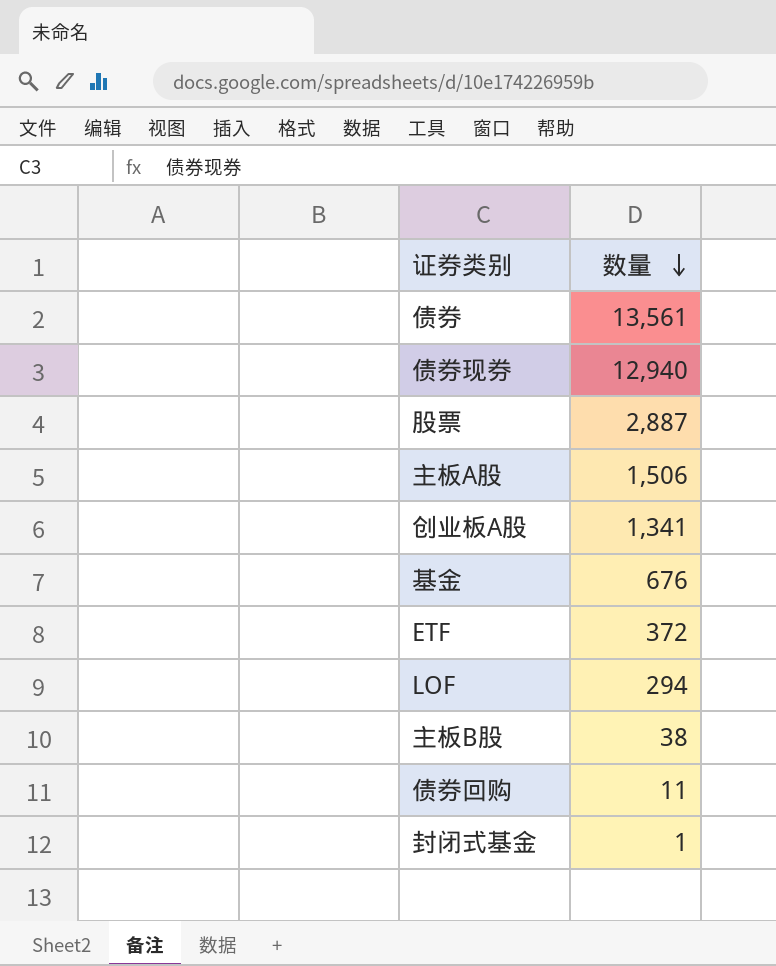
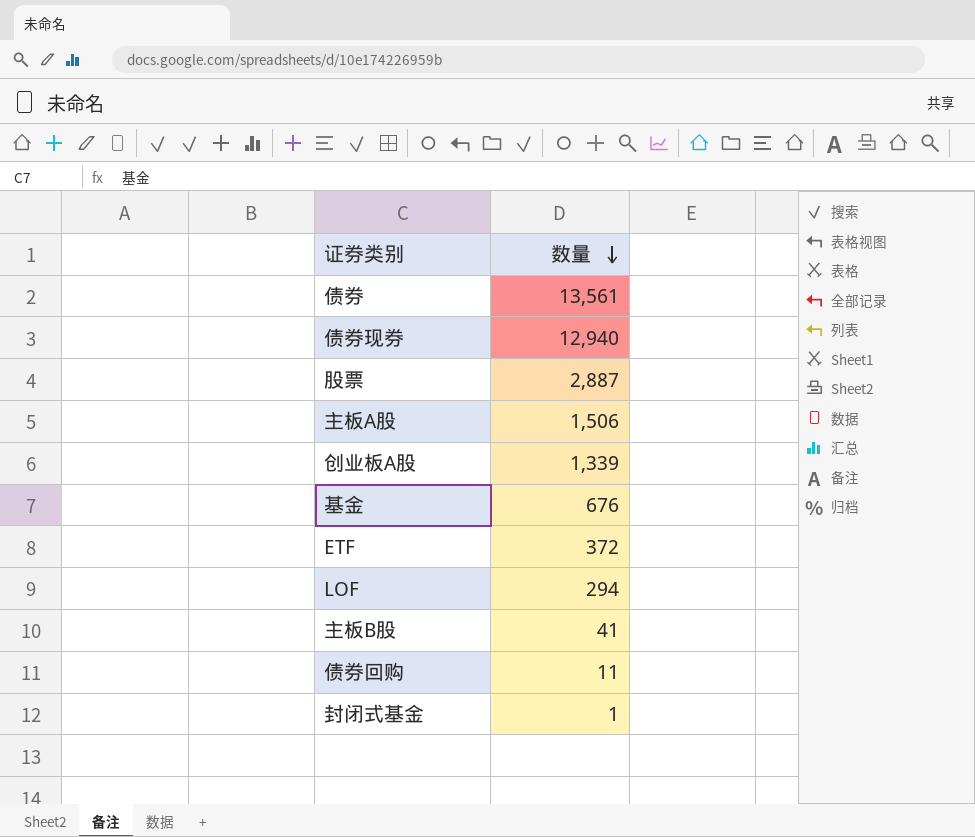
创业板A股 | 数量: 1,341 -> 1,339
主板B股 | 数量: 38 -> 41

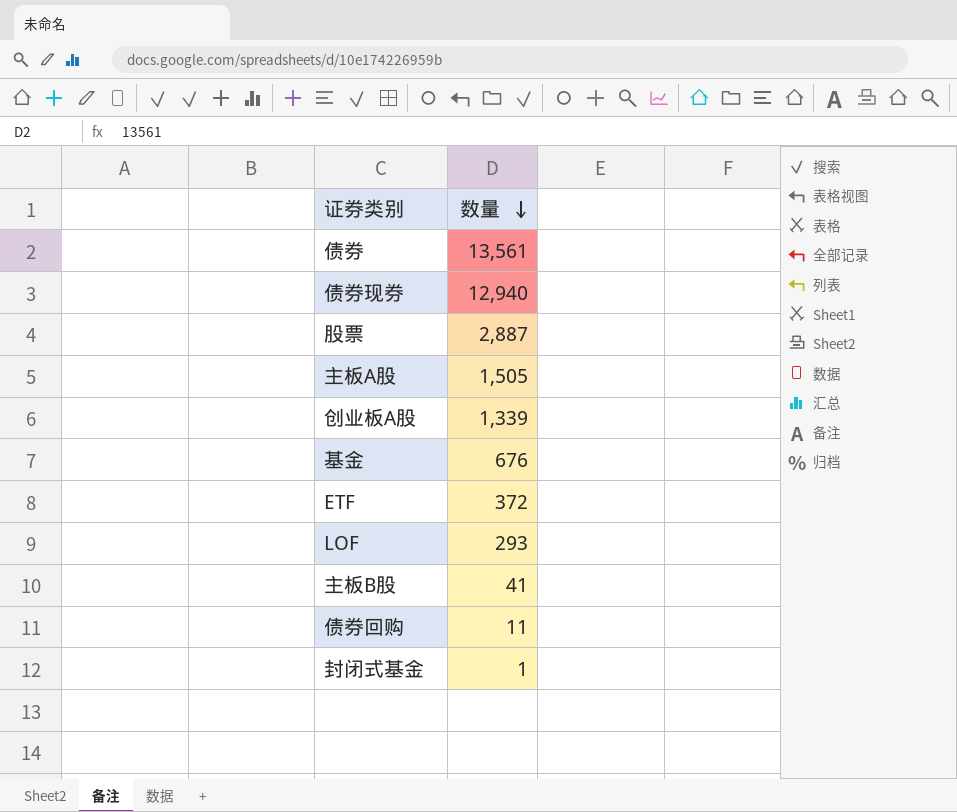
主板A股 | 数量: 1,506 -> 1,505
LOF | 数量: 294 -> 293

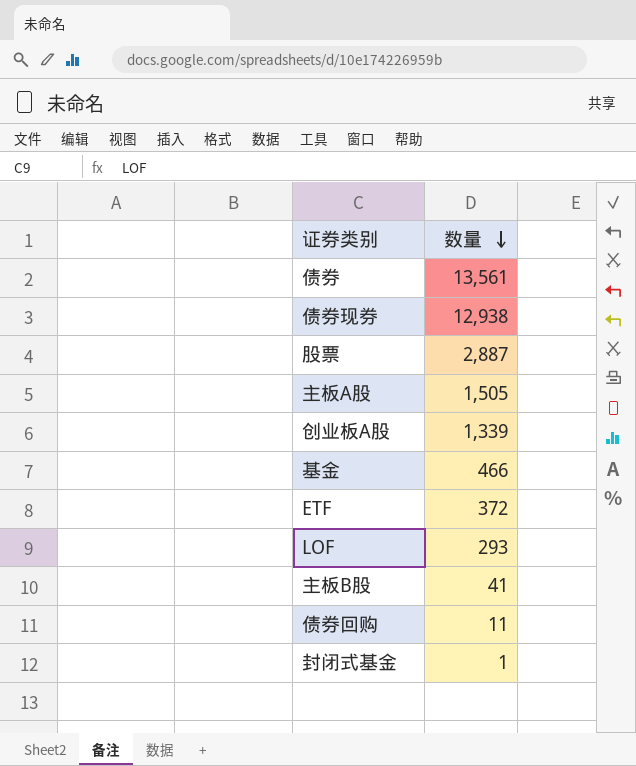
债券现券 | 数量: 12,940 -> 12,938
基金 | 数量: 676 -> 466

